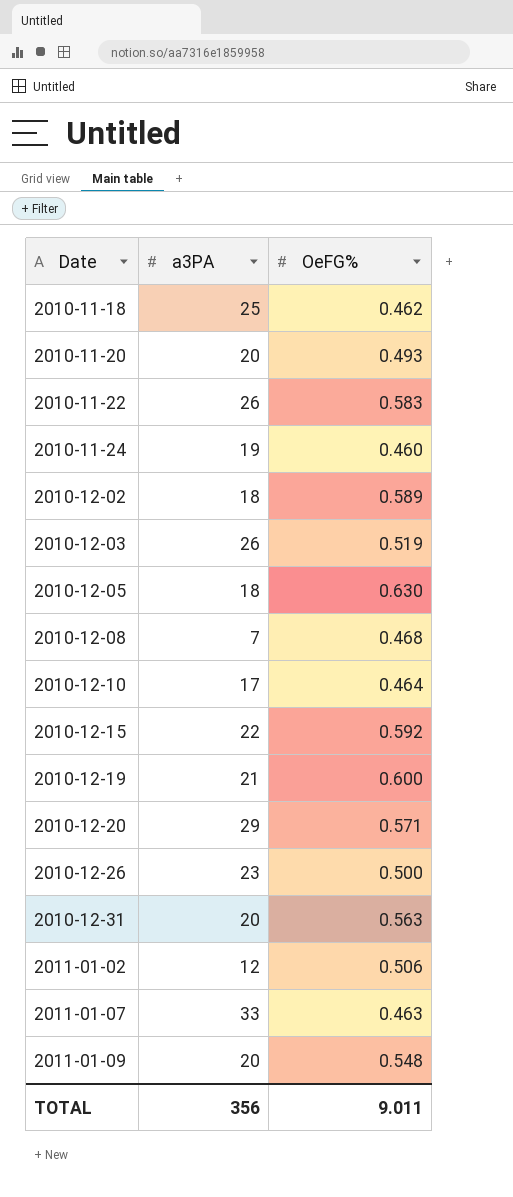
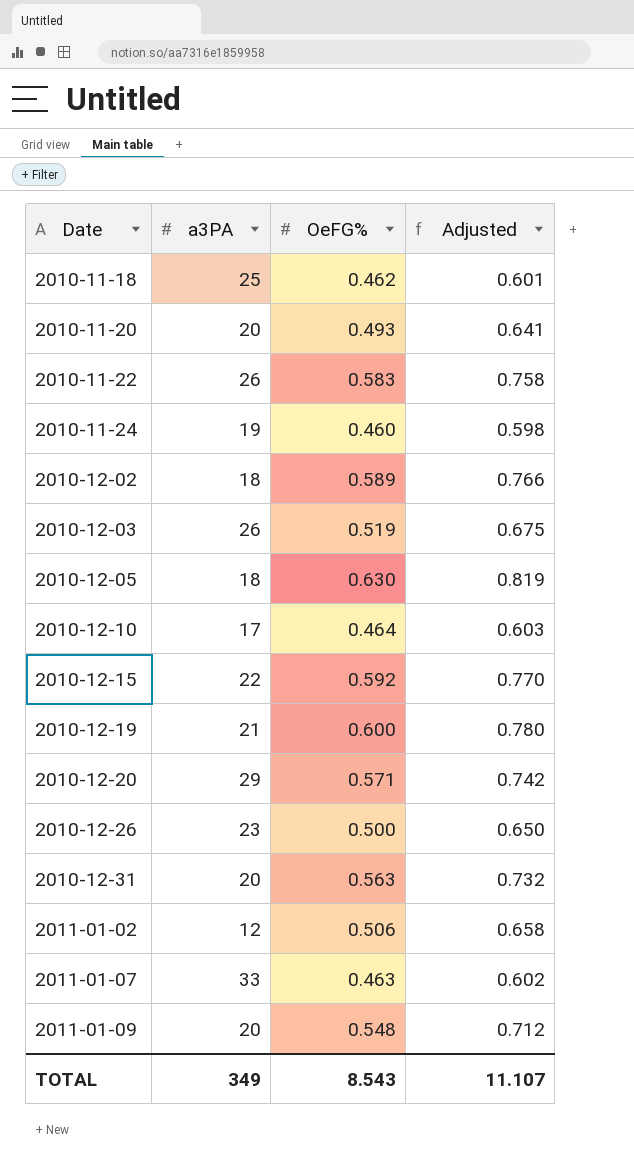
column Adjusted | formula: none -> [OeFG%] * 1.3
row 2010-12-08: 7 | 0.468 -> none
TOTAL | a3PA: 356 -> 349
TOTAL | OeFG%: 9.011 -> 8.543

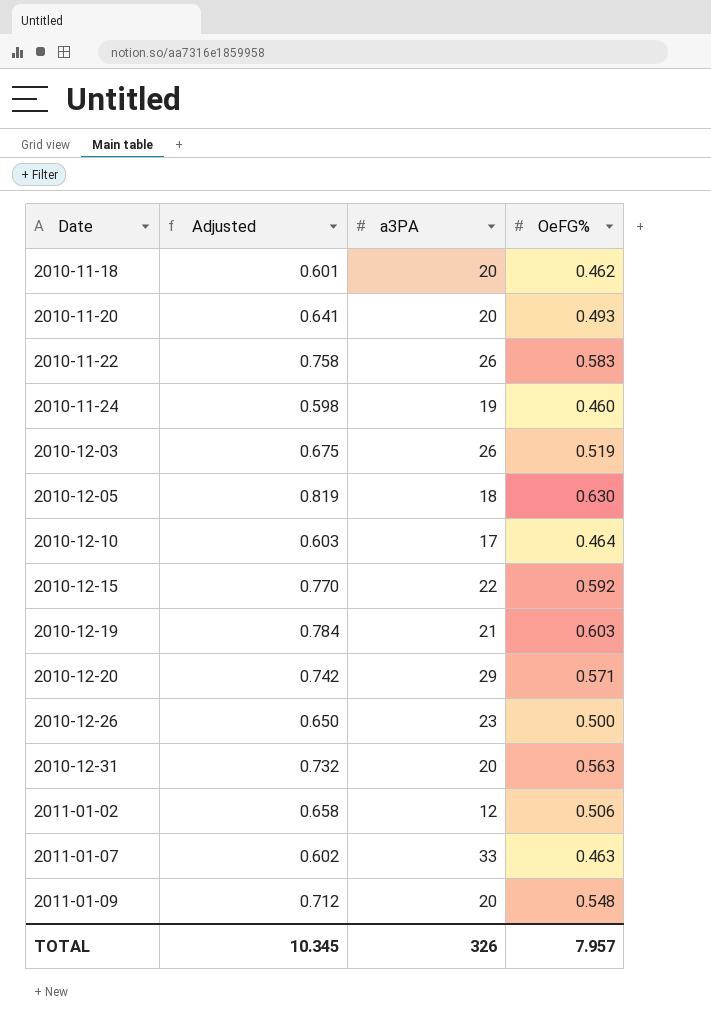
column Adjusted | position: 4 -> 2
row 2010-12-02: 18 | 0.589 | 0.766 -> none
2010-11-18 | a3PA: 25 -> 20
2010-12-19 | Adjusted: 0.780 -> 0.784
2010-12-19 | OeFG%: 0.600 -> 0.603
TOTAL | Adjusted: 11.107 -> 10.345
TOTAL | a3PA: 349 -> 326
TOTAL | OeFG%: 8.543 -> 7.957

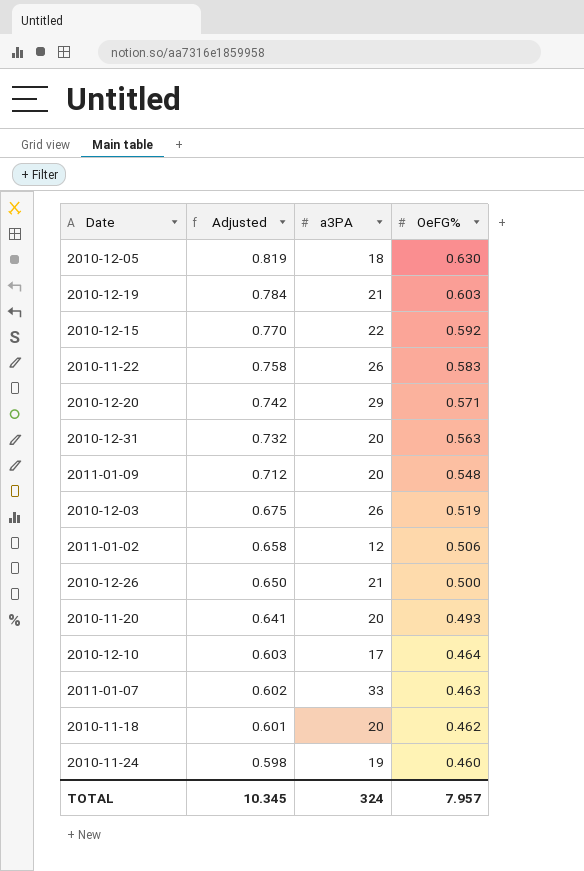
row order: Date ascending -> Adjusted descending
2010-12-26 | a3PA: 23 -> 21
TOTAL | a3PA: 326 -> 324

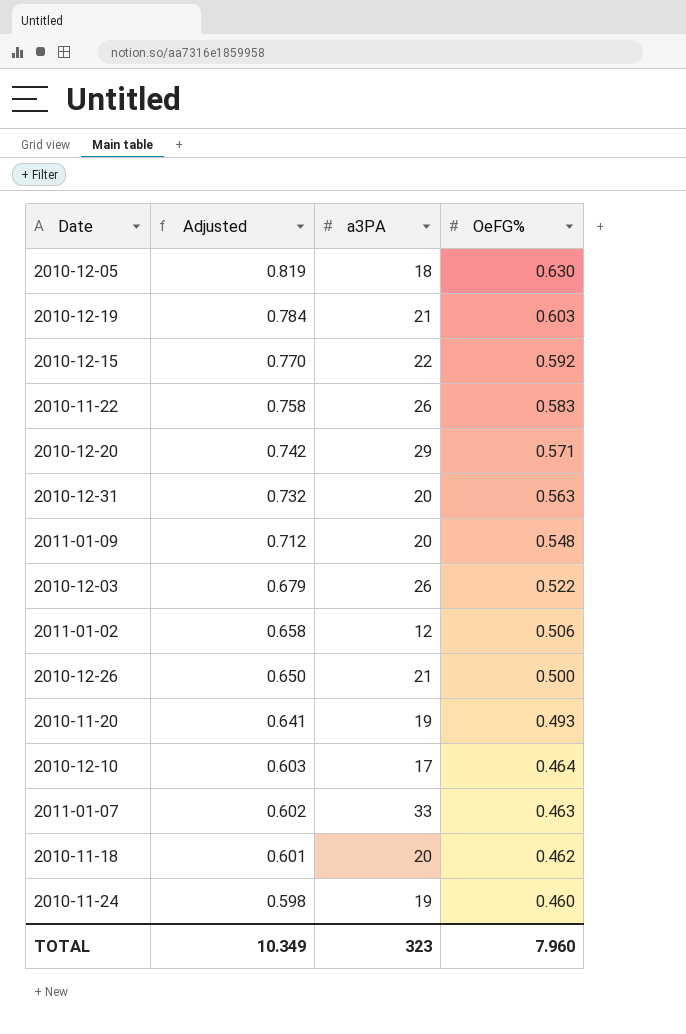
2010-12-03 | Adjusted: 0.675 -> 0.679
2010-12-03 | OeFG%: 0.519 -> 0.522
2010-11-20 | a3PA: 20 -> 19
TOTAL | Adjusted: 10.345 -> 10.349
TOTAL | a3PA: 324 -> 323
TOTAL | OeFG%: 7.957 -> 7.960

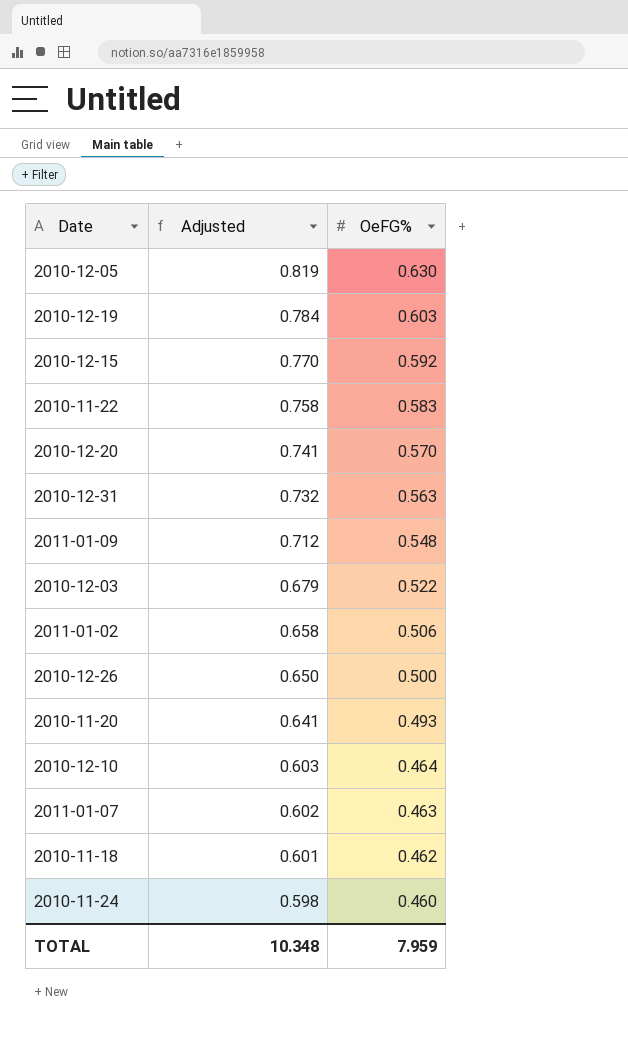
column a3PA | position: 3 -> none
2010-12-20 | Adjusted: 0.742 -> 0.741
2010-12-20 | OeFG%: 0.571 -> 0.570
TOTAL | Adjusted: 10.349 -> 10.348
TOTAL | OeFG%: 7.960 -> 7.959

